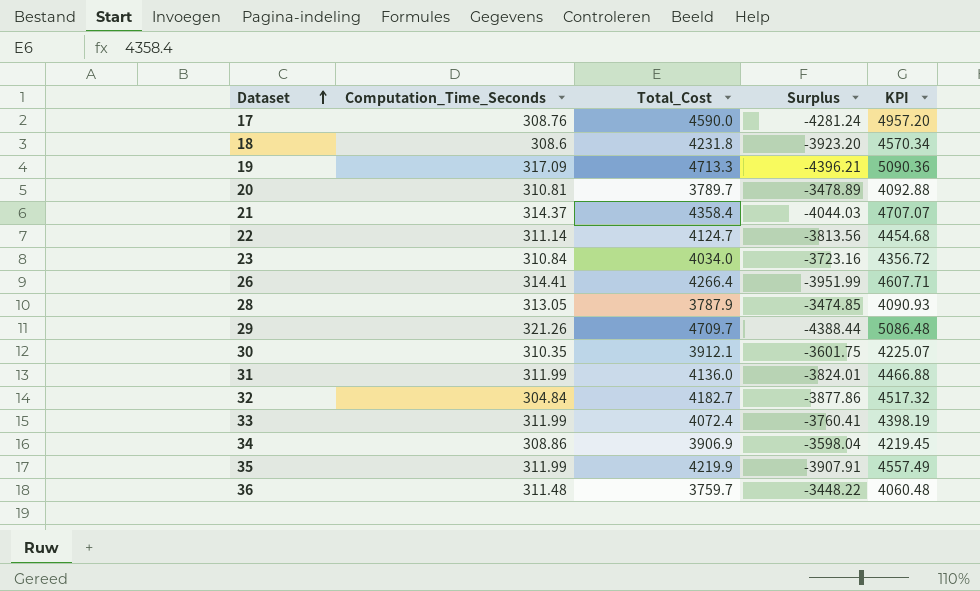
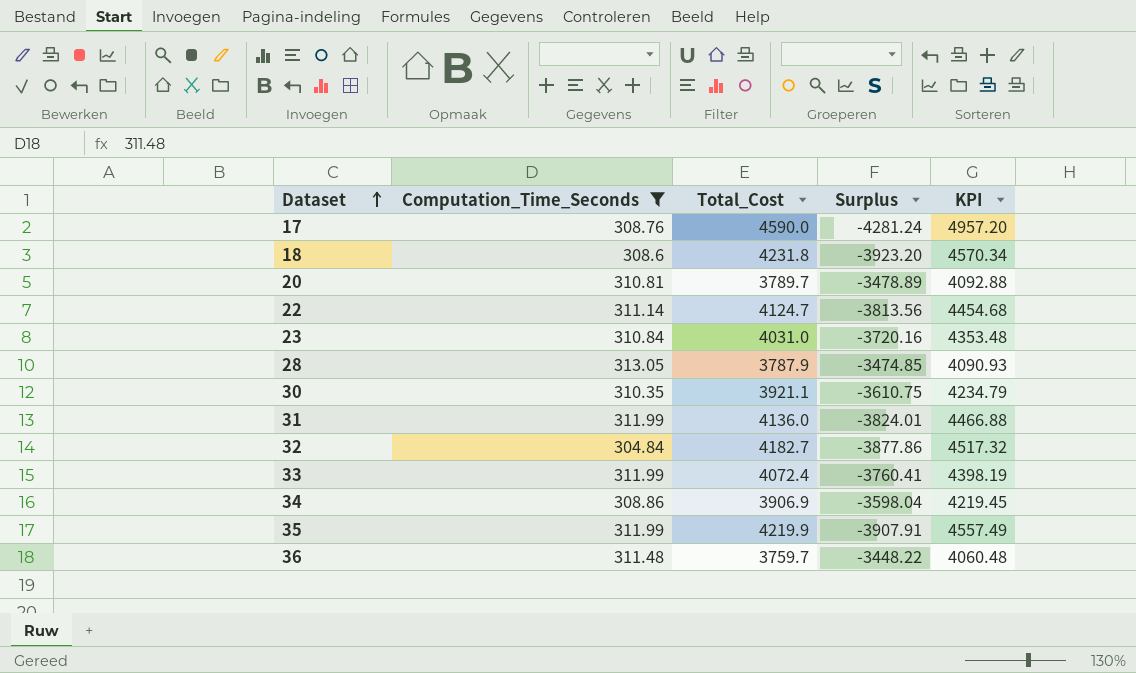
filter: none -> Computation_Time_Seconds <= 313.05
23 | Total_Cost: 4034.0 -> 4031.0
23 | Surplus: -3723.16 -> -3720.16
23 | KPI: 4356.72 -> 4353.48
30 | Total_Cost: 3912.1 -> 3921.1
30 | Surplus: -3601.75 -> -3610.75
30 | KPI: 4225.07 -> 4234.79

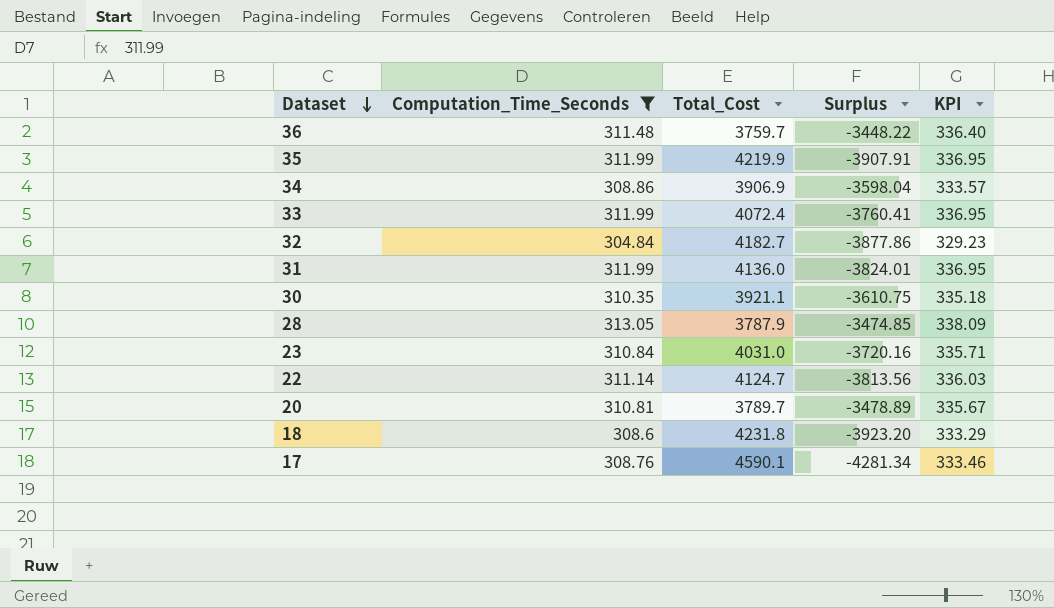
row order: Dataset ascending -> Dataset descending
column KPI | formula: [Total_Cost] * 1.08 -> [Computation_Time_Seconds] * 1.08
17 | Total_Cost: 4590.0 -> 4590.1
17 | Surplus: -4281.24 -> -4281.34

